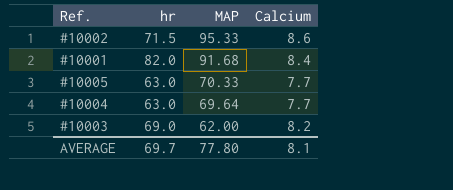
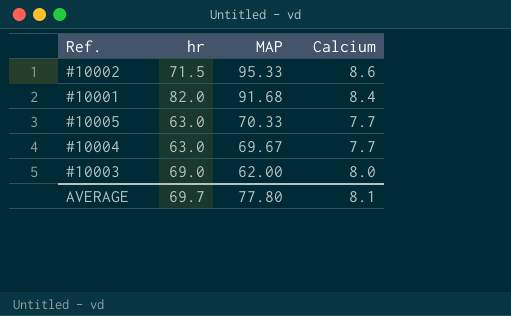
#10004 | MAP: 69.64 -> 69.67
#10003 | Calcium: 8.2 -> 8.0

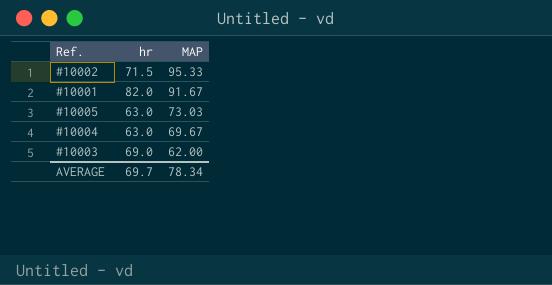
column Calcium | position: 4 -> none
#10001 | MAP: 91.68 -> 91.67
#10005 | MAP: 70.33 -> 73.03
AVERAGE | MAP: 77.80 -> 78.34

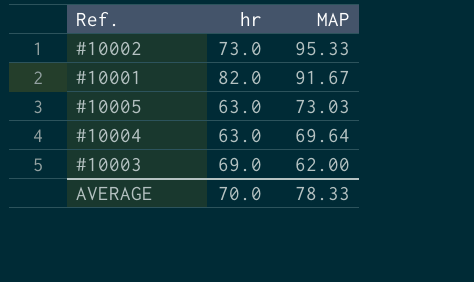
#10002 | hr: 71.5 -> 73.0
#10004 | MAP: 69.67 -> 69.64
AVERAGE | hr: 69.7 -> 70.0
AVERAGE | MAP: 78.34 -> 78.33

